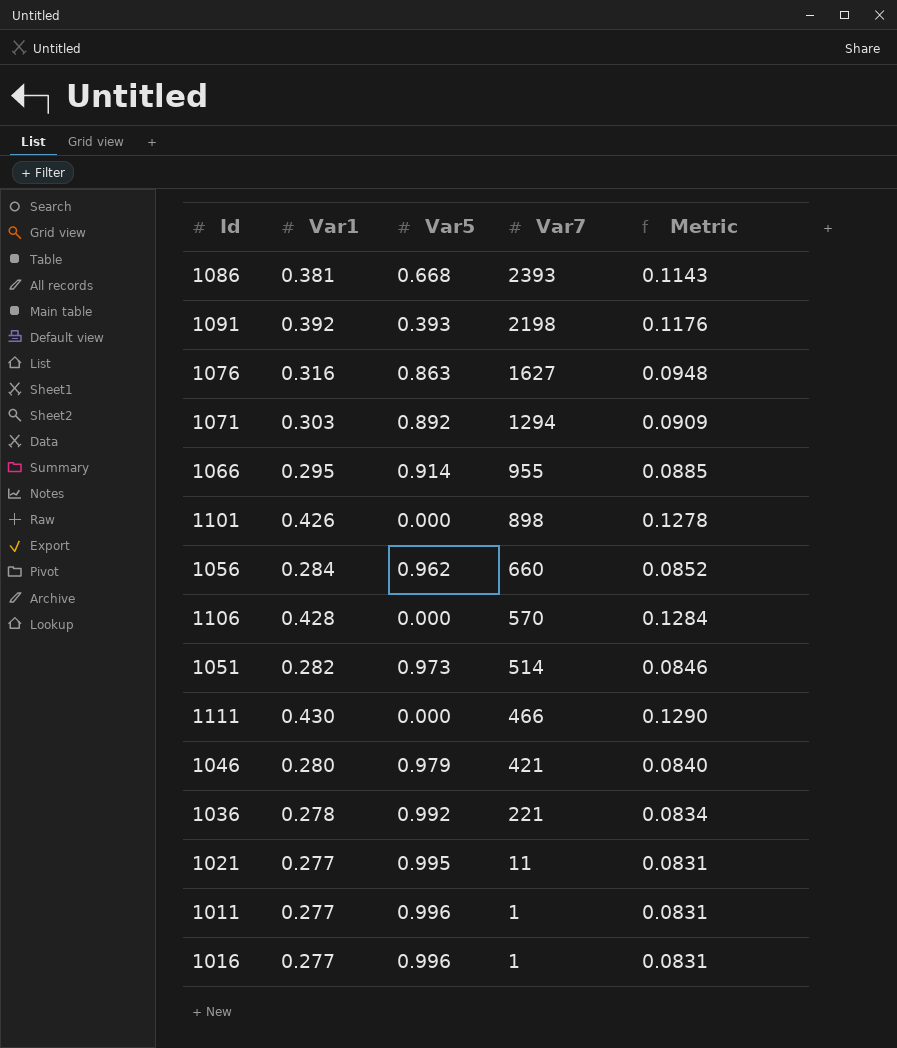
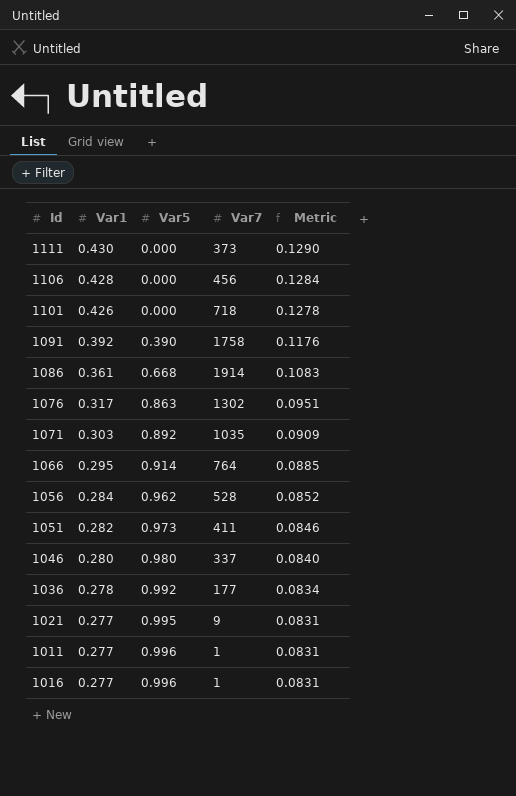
row order: Var7 descending -> Var1 descending
1111 | Var7: 466 -> 373
1106 | Var7: 570 -> 456
1101 | Var7: 898 -> 718
1091 | Var5: 0.393 -> 0.390
1091 | Var7: 2198 -> 1758
1086 | Var1: 0.381 -> 0.361
1086 | Var7: 2393 -> 1914
1086 | Metric: 0.1143 -> 0.1083
1076 | Var1: 0.316 -> 0.317
1076 | Var7: 1627 -> 1302
1076 | Metric: 0.0948 -> 0.0951
1071 | Var7: 1294 -> 1035
1066 | Var7: 955 -> 764
1056 | Var7: 660 -> 528
1051 | Var7: 514 -> 411
1046 | Var5: 0.979 -> 0.980
1046 | Var7: 421 -> 337
1036 | Var7: 221 -> 177
1021 | Var7: 11 -> 9

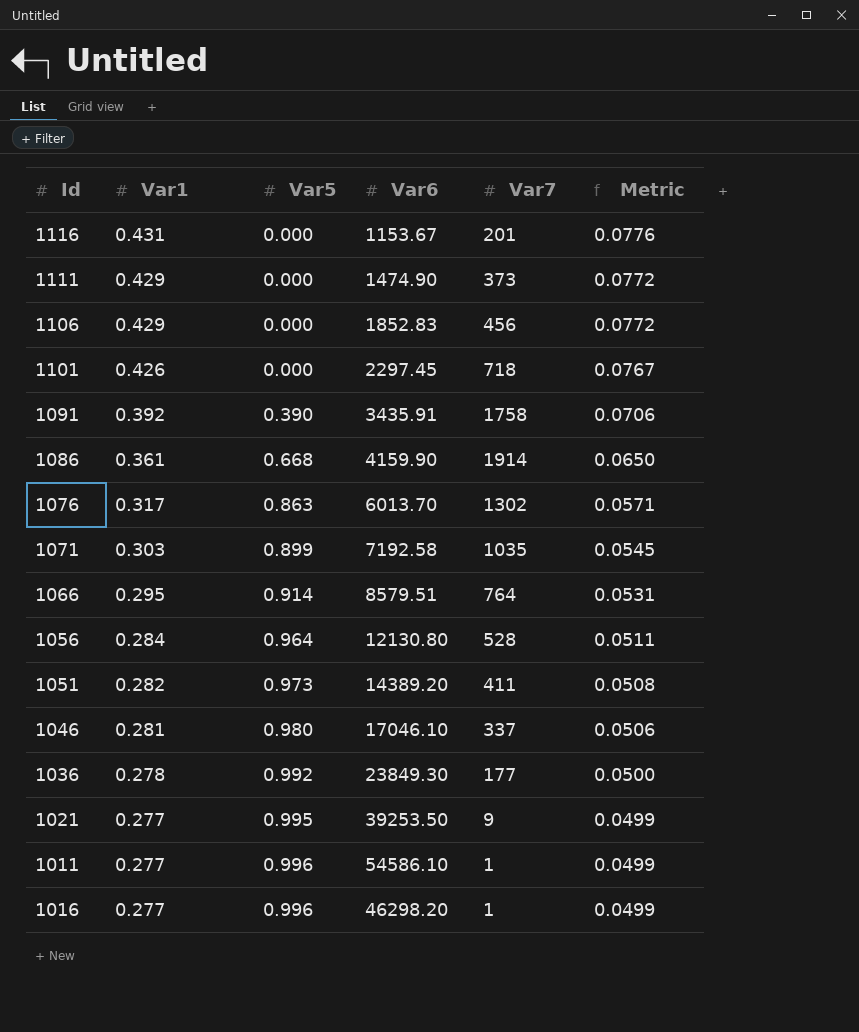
column Var6 | position: none -> 4
column Metric | formula: [Var1] * 0.3 -> [Var1] * 0.18
row 1116: none -> 0.431 | 0.000 | 1153.67 | 201 | 0.0776
1111 | Var1: 0.430 -> 0.429
1106 | Var1: 0.428 -> 0.429
1071 | Var5: 0.892 -> 0.899
1056 | Var5: 0.962 -> 0.964
1046 | Var1: 0.280 -> 0.281

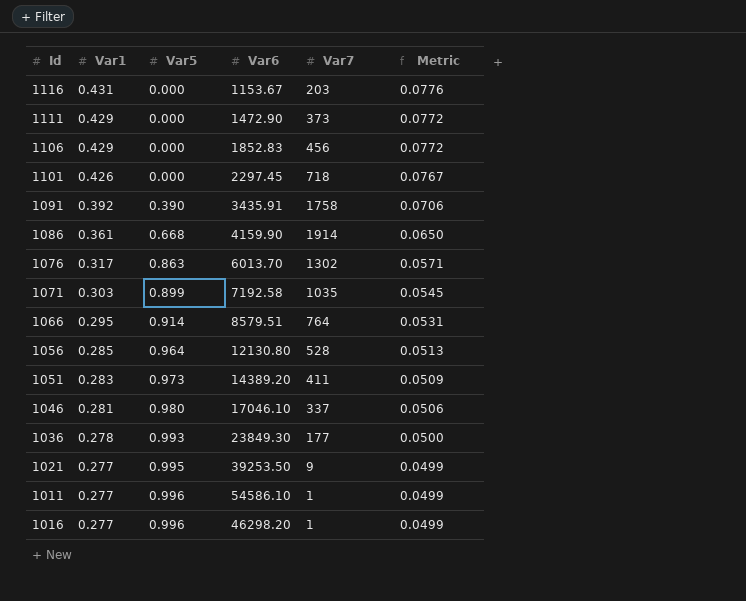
1116 | Var7: 201 -> 203
1111 | Var6: 1474.90 -> 1472.90
1056 | Var1: 0.284 -> 0.285
1056 | Metric: 0.0511 -> 0.0513
1051 | Var1: 0.282 -> 0.283
1051 | Metric: 0.0508 -> 0.0509
1036 | Var5: 0.992 -> 0.993

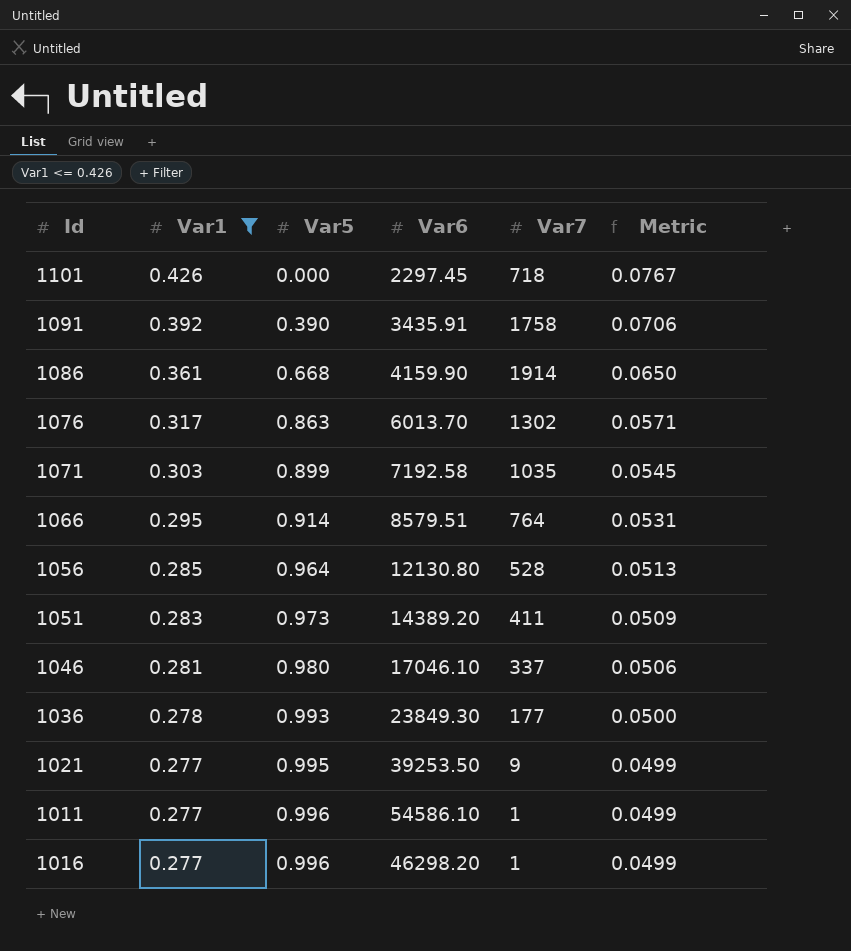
filter: none -> Var1 <= 0.426

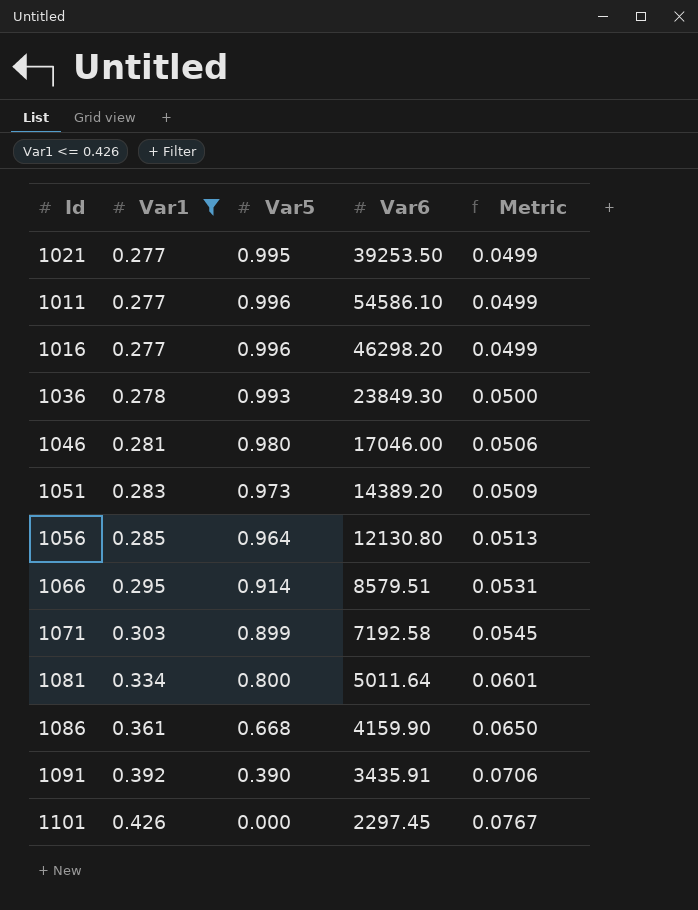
row order: Var1 descending -> Var1 ascending
column Var7 | position: 5 -> none
row 1076: 0.317 | 0.863 | 6013.70 | 1302 | 0.0571 -> none
1046 | Var6: 17046.10 -> 17046.00
row 1081: none -> 0.334 | 0.800 | 5011.64 | 0.0601

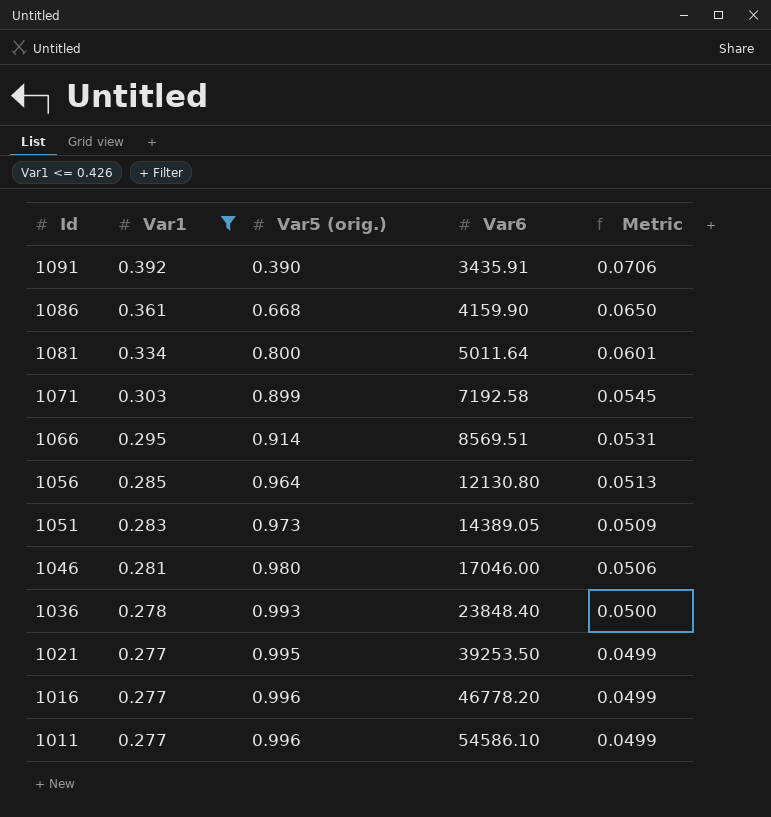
row order: Var1 ascending -> Id descending
column name: Var5 -> Var5 (orig.)
row 1101: 0.426 | 0.000 | 2297.45 | 0.0767 -> none
1066 | Var6: 8579.51 -> 8569.51
1051 | Var6: 14389.20 -> 14389.05
1036 | Var6: 23849.30 -> 23848.40
1016 | Var6: 46298.20 -> 46778.20

